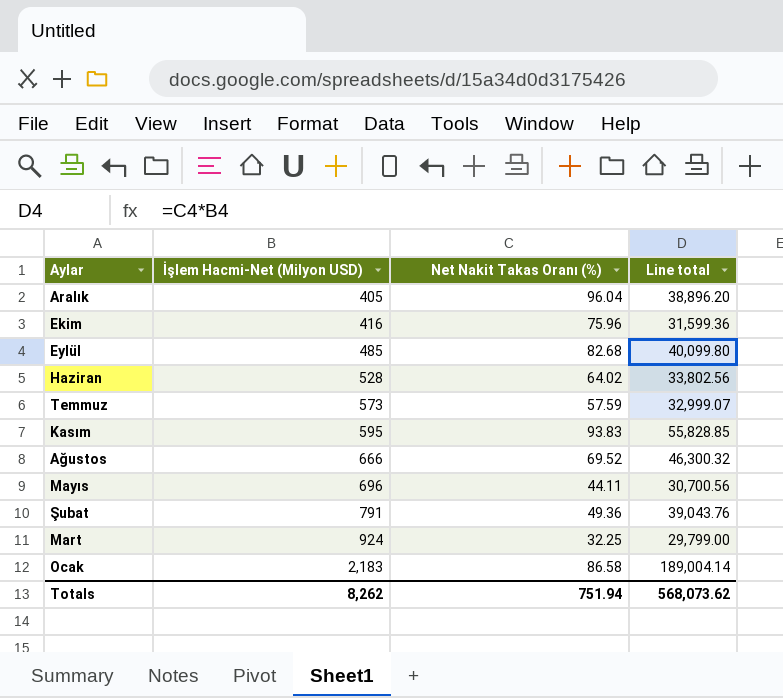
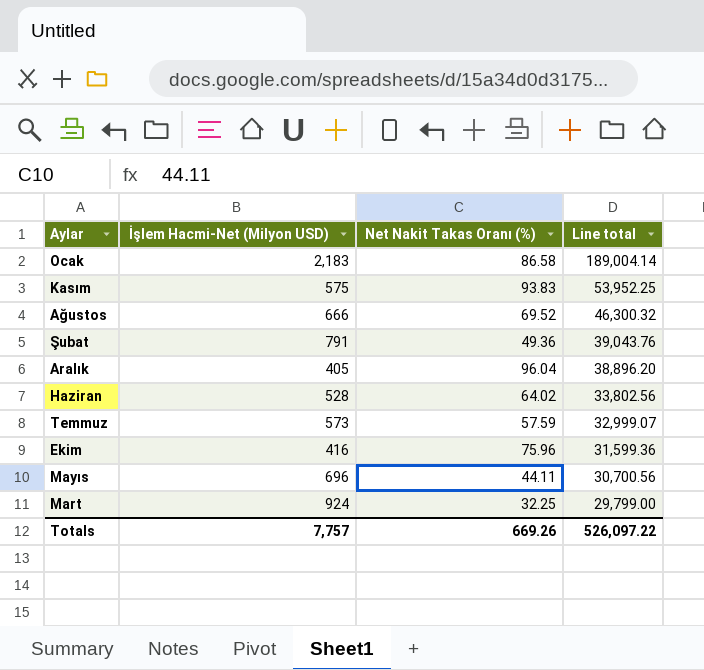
row order: İşlem Hacmi-Net (Milyon USD) ascending -> Line total descending
row Eylül: 485 | 82.68 | 40,099.80 -> none
Kasım | İşlem Hacmi-Net (Milyon USD): 595 -> 575
Kasım | Line total: 55,828.85 -> 53,952.25
Totals | İşlem Hacmi-Net (Milyon USD): 8,262 -> 7,757
Totals | Net Nakit Takas Oranı (%): 751.94 -> 669.26
Totals | Line total: 568,073.62 -> 526,097.22

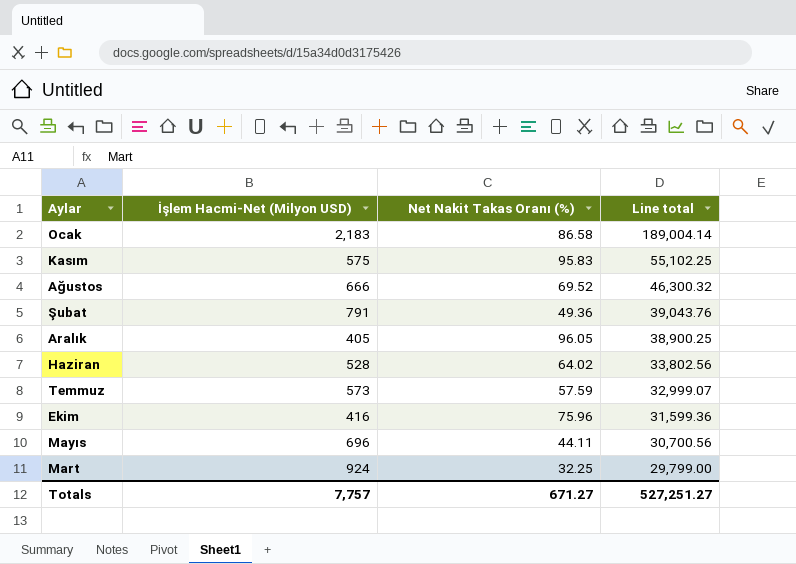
Kasım | Net Nakit Takas Oranı (%): 93.83 -> 95.83
Kasım | Line total: 53,952.25 -> 55,102.25
Aralık | Net Nakit Takas Oranı (%): 96.04 -> 96.05
Aralık | Line total: 38,896.20 -> 38,900.25
Totals | Net Nakit Takas Oranı (%): 669.26 -> 671.27
Totals | Line total: 526,097.22 -> 527,251.27

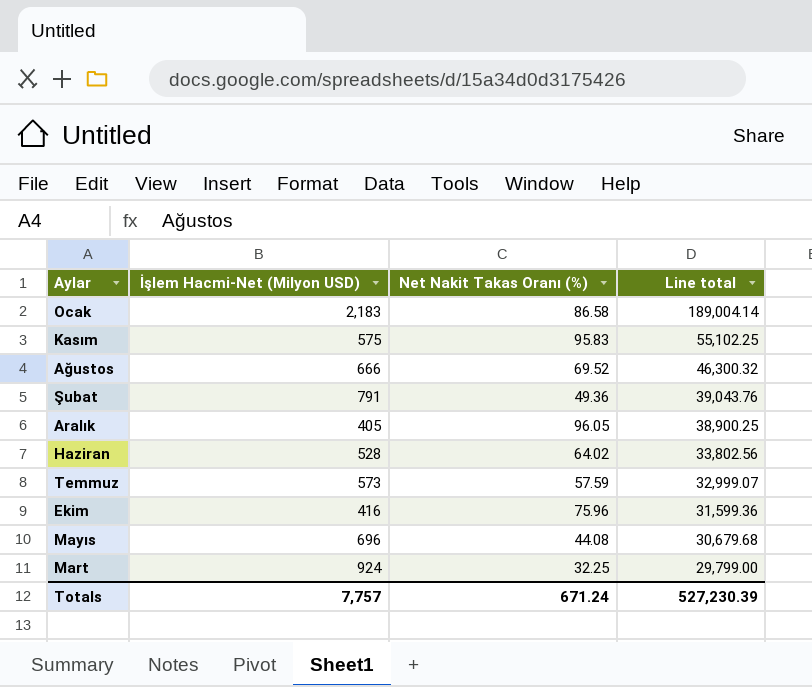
Mayıs | Net Nakit Takas Oranı (%): 44.11 -> 44.08
Mayıs | Line total: 30,700.56 -> 30,679.68
Totals | Net Nakit Takas Oranı (%): 671.27 -> 671.24
Totals | Line total: 527,251.27 -> 527,230.39

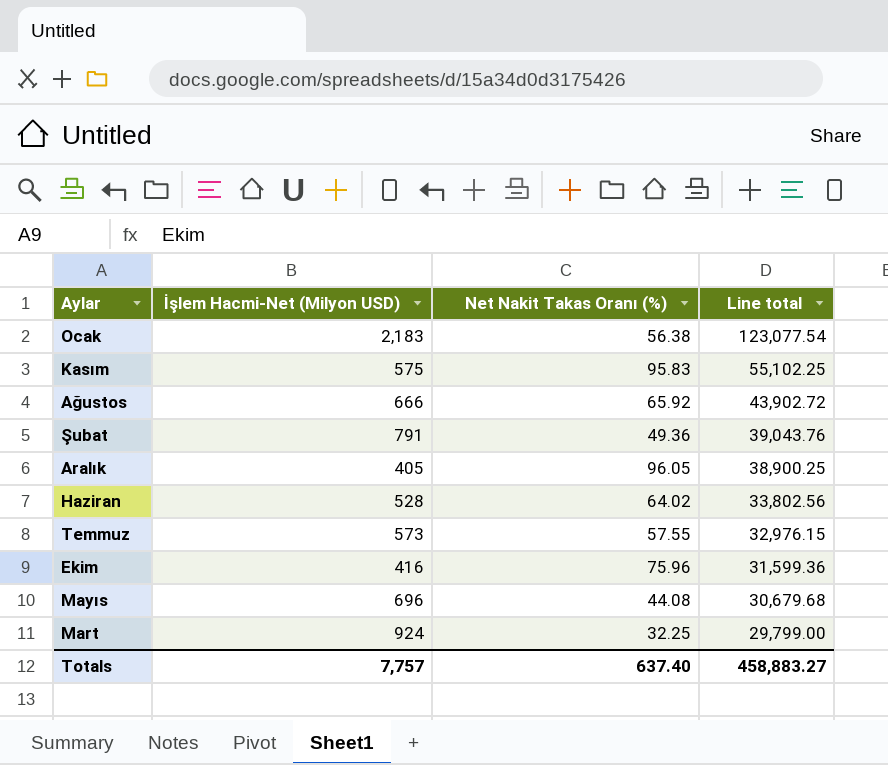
Ocak | Net Nakit Takas Oranı (%): 86.58 -> 56.38
Ocak | Line total: 189,004.14 -> 123,077.54
Ağustos | Net Nakit Takas Oranı (%): 69.52 -> 65.92
Ağustos | Line total: 46,300.32 -> 43,902.72
Temmuz | Net Nakit Takas Oranı (%): 57.59 -> 57.55
Temmuz | Line total: 32,999.07 -> 32,976.15
Totals | Net Nakit Takas Oranı (%): 671.24 -> 637.40
Totals | Line total: 527,230.39 -> 458,883.27

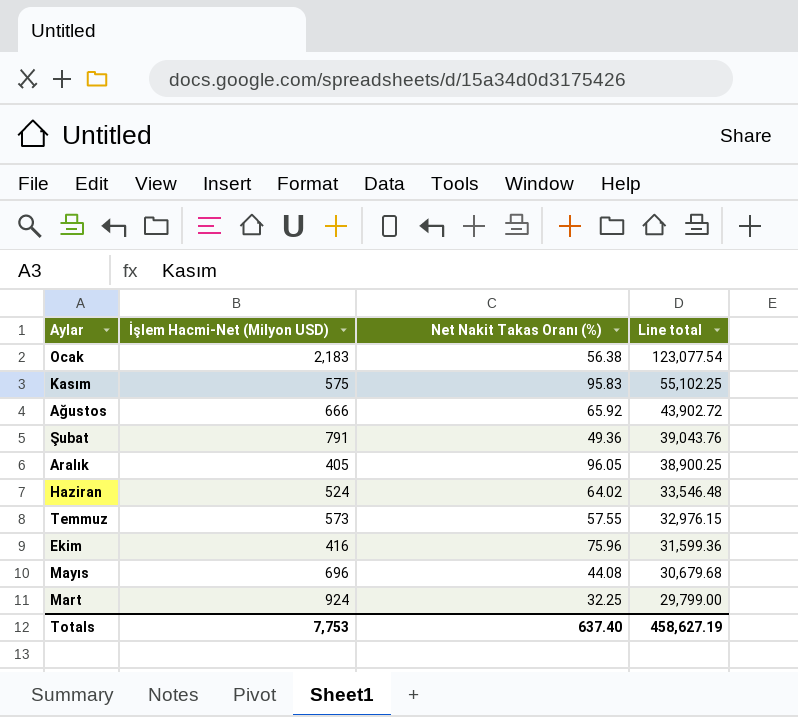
Haziran | İşlem Hacmi-Net (Milyon USD): 528 -> 524
Haziran | Line total: 33,802.56 -> 33,546.48
Totals | İşlem Hacmi-Net (Milyon USD): 7,757 -> 7,753
Totals | Line total: 458,883.27 -> 458,627.19

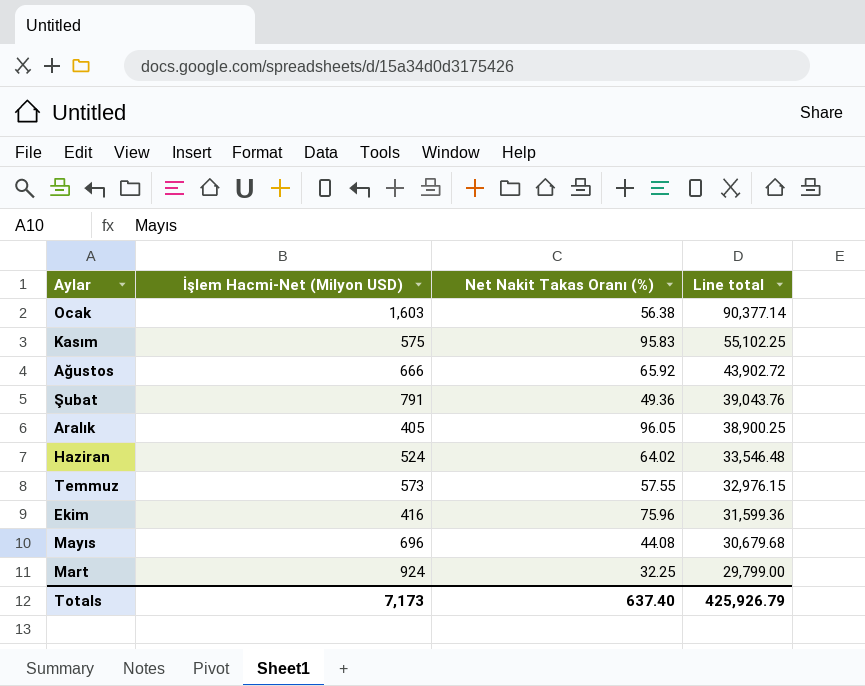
Ocak | İşlem Hacmi-Net (Milyon USD): 2,183 -> 1,603
Ocak | Line total: 123,077.54 -> 90,377.14
Totals | İşlem Hacmi-Net (Milyon USD): 7,753 -> 7,173
Totals | Line total: 458,627.19 -> 425,926.79

